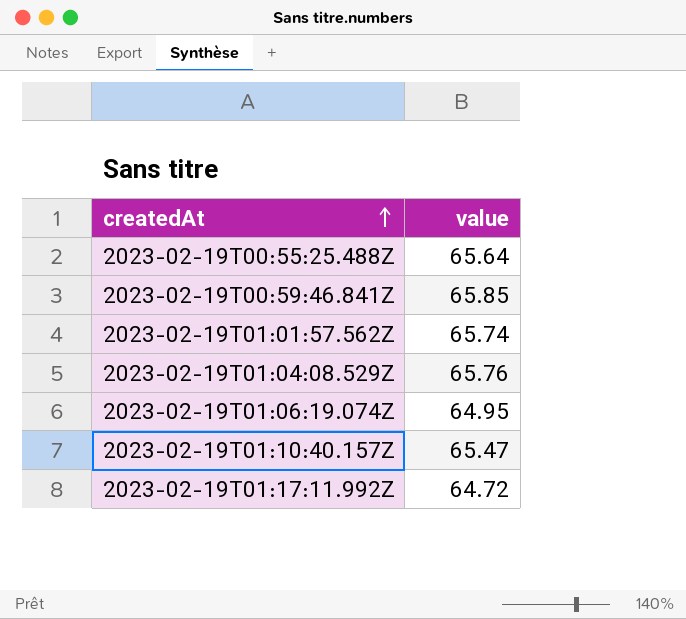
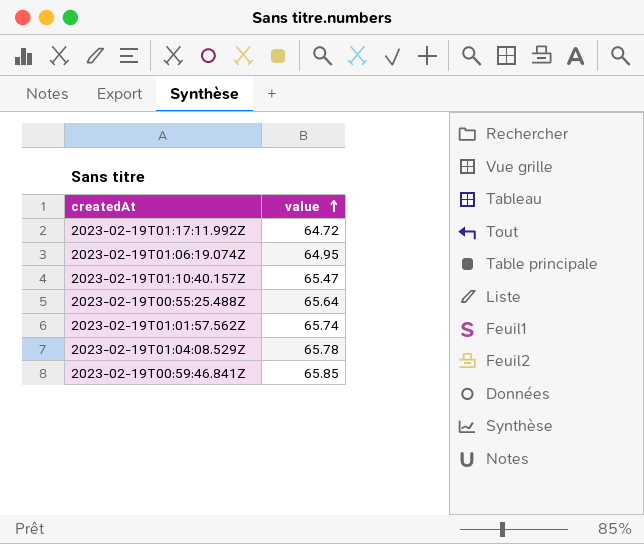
row order: createdAt ascending -> value ascending
2023-02-19T01:04:08.529Z | value: 65.76 -> 65.78

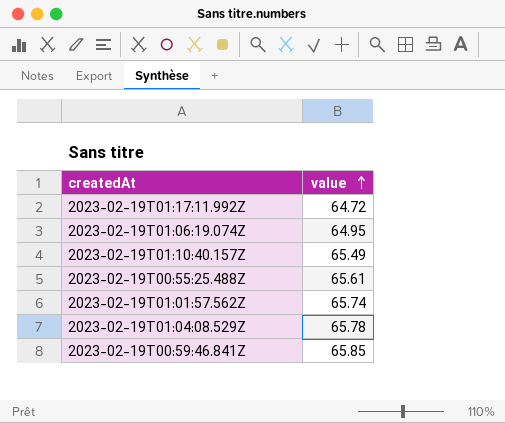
2023-02-19T01:10:40.157Z | value: 65.47 -> 65.49
2023-02-19T00:55:25.488Z | value: 65.64 -> 65.61

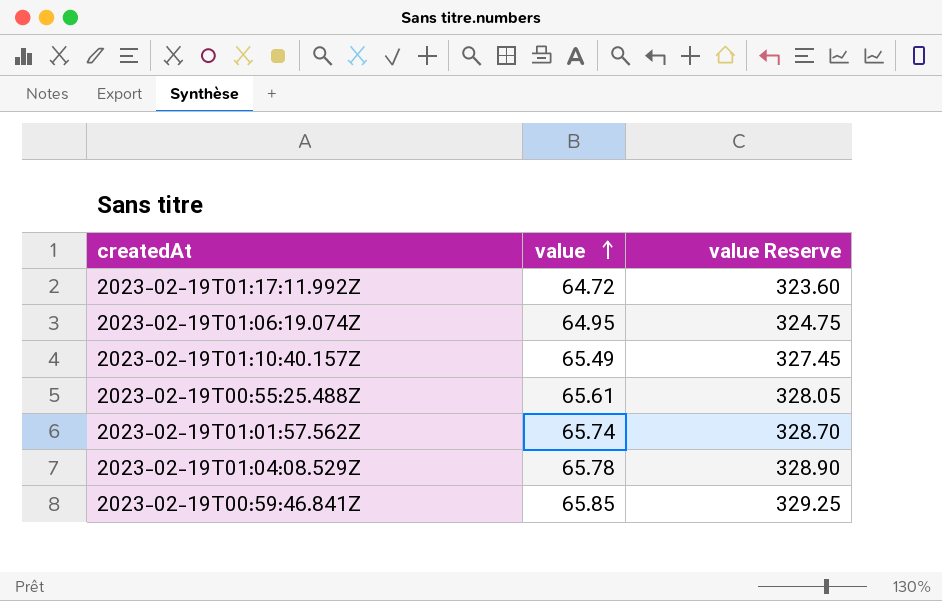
column value Reserve | formula: none -> [value] * 5

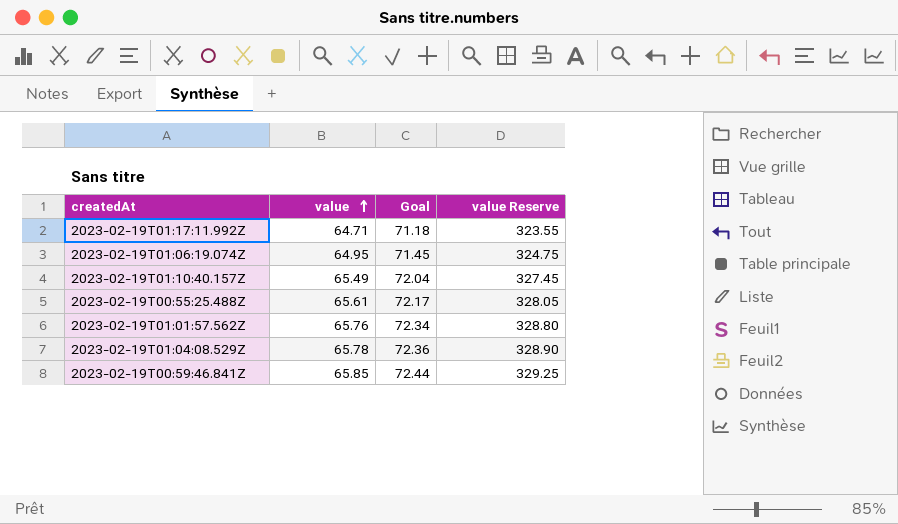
column Goal | formula: none -> [value] * 1.1
2023-02-19T01:17:11.992Z | value: 64.72 -> 64.71
2023-02-19T01:17:11.992Z | value Reserve: 323.60 -> 323.55
2023-02-19T01:01:57.562Z | value: 65.74 -> 65.76
2023-02-19T01:01:57.562Z | value Reserve: 328.70 -> 328.80

